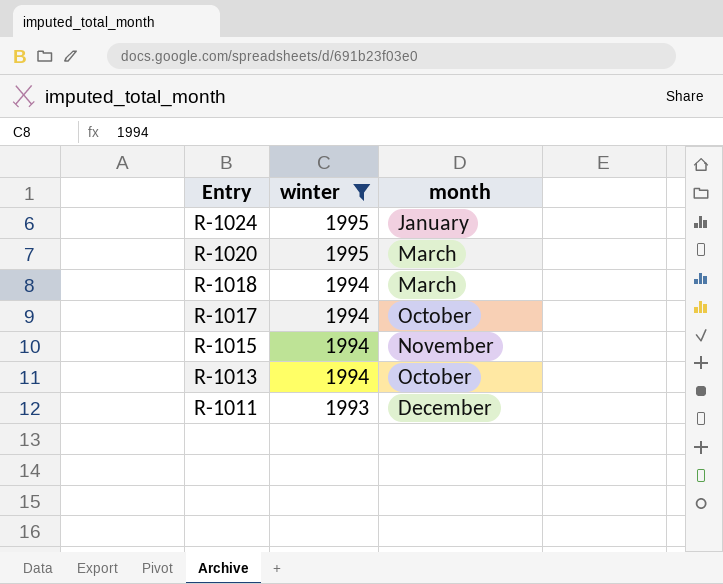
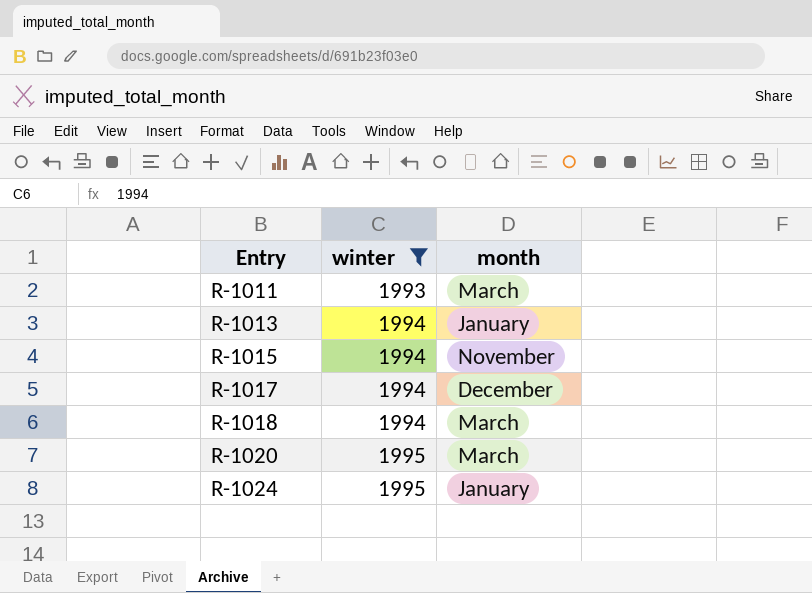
row order: Entry descending -> Entry ascending
R-1011 | month: December -> March
R-1013 | month: October -> January
R-1017 | month: October -> December

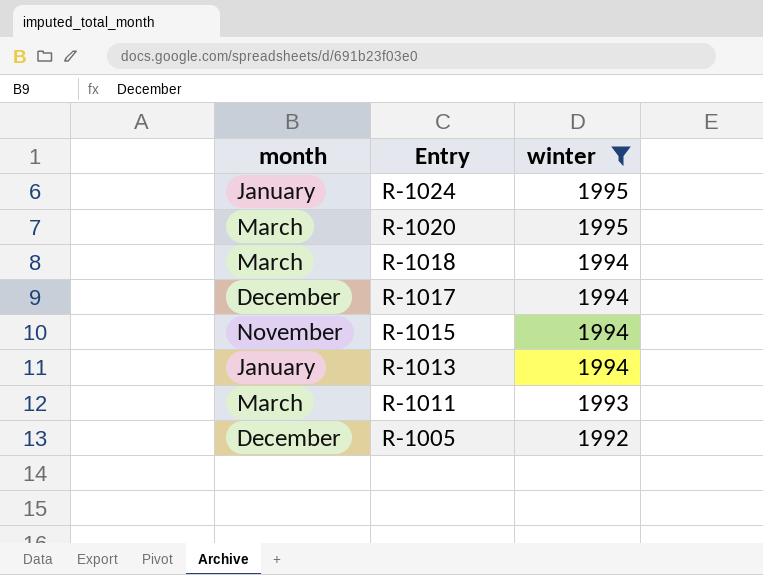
row order: Entry ascending -> Entry descending
column month | position: 3 -> 1
row R-1005: none -> December | 1992

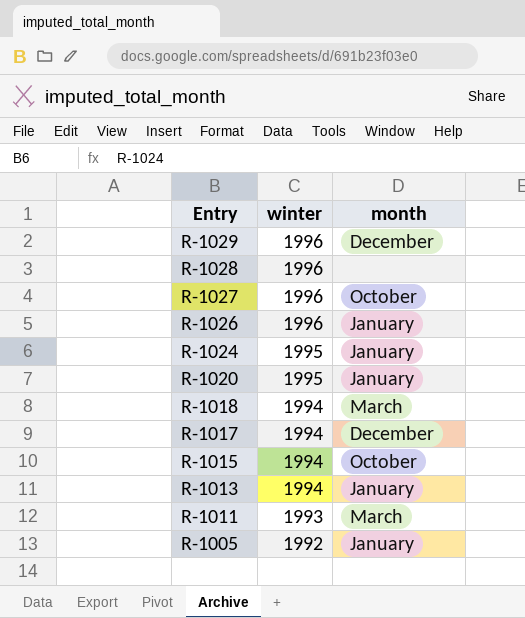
filter: winter != 1996 -> none
column month | position: 1 -> 3
R-1020 | month: March -> January
R-1015 | month: November -> October
R-1005 | month: December -> January

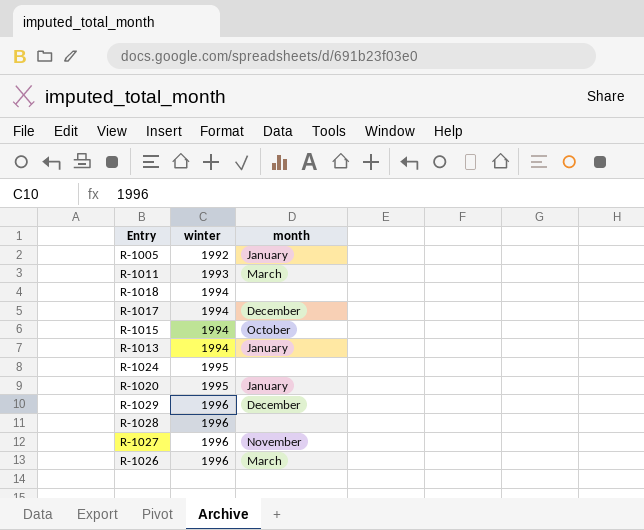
row order: Entry descending -> winter ascending
R-1018 | month: March -> none
R-1024 | month: January -> none
R-1027 | month: October -> November
R-1026 | month: January -> March

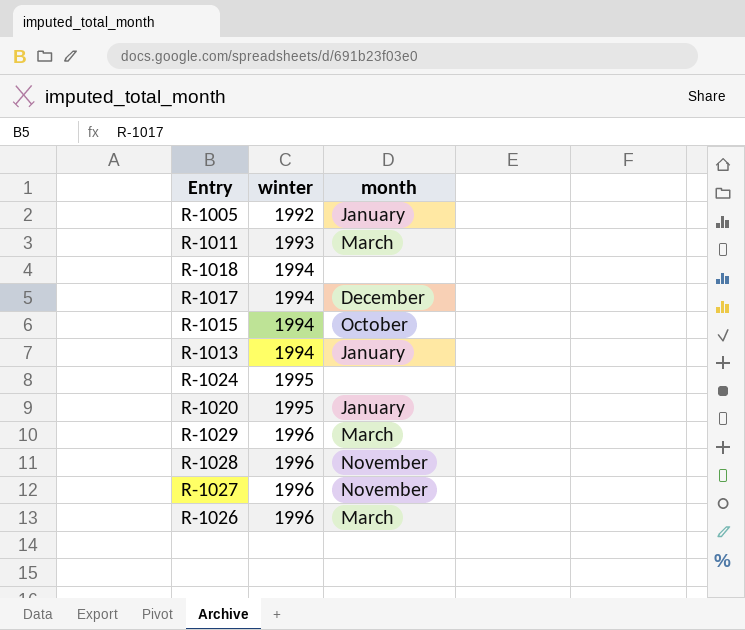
R-1029 | month: December -> March
R-1028 | month: none -> November

